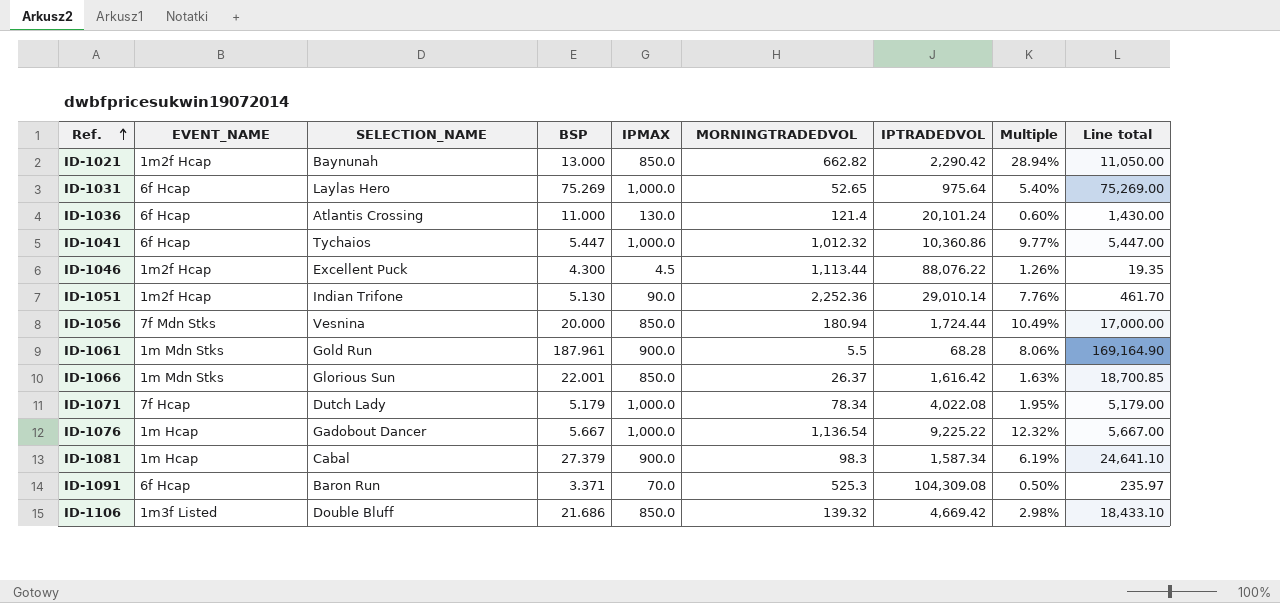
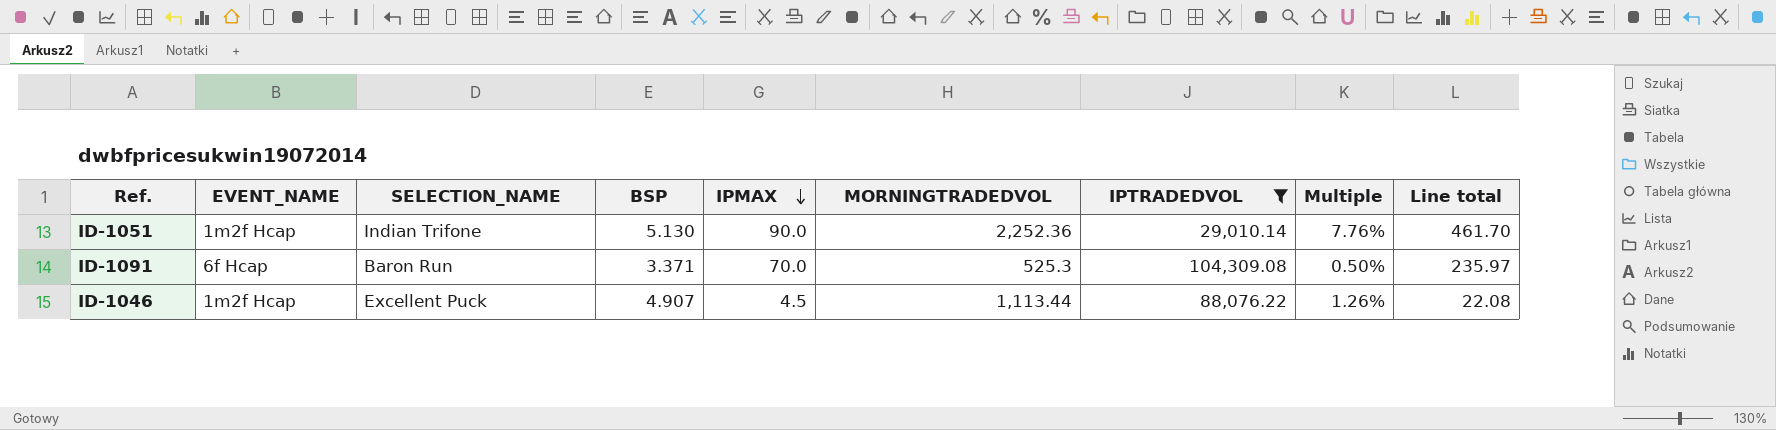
filter: none -> IPTRADEDVOL >= 29,010.14
row order: Ref. ascending -> IPMAX descending
ID-1046 | BSP: 4.300 -> 4.907
ID-1046 | Line total: 19.35 -> 22.08

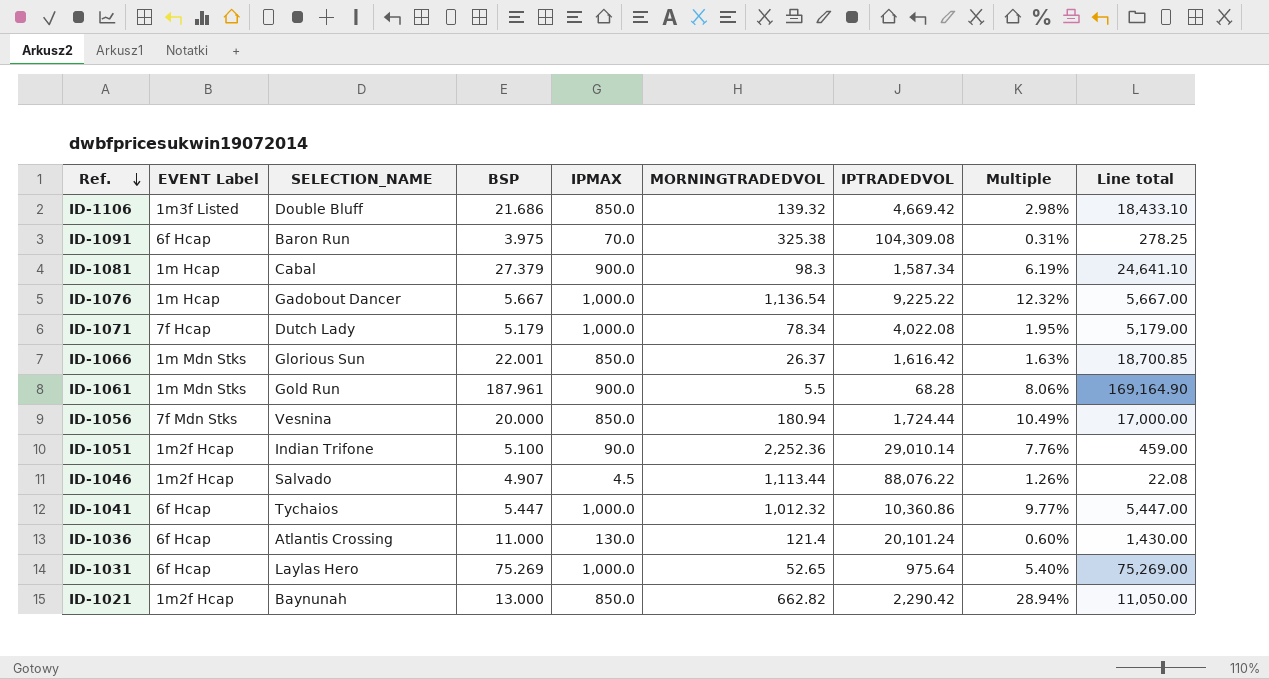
filter: IPTRADEDVOL >= 29,010.14 -> none
row order: IPMAX descending -> Ref. descending
column name: EVENT_NAME -> EVENT Label
ID-1091 | BSP: 3.371 -> 3.975
ID-1091 | MORNINGTRADEDVOL: 525.3 -> 325.38
ID-1091 | Multiple: 0.50% -> 0.31%
ID-1091 | Line total: 235.97 -> 278.25
ID-1051 | BSP: 5.130 -> 5.100
ID-1051 | Line total: 461.70 -> 459.00
ID-1046 | SELECTION_NAME: Excellent Puck -> Salvado

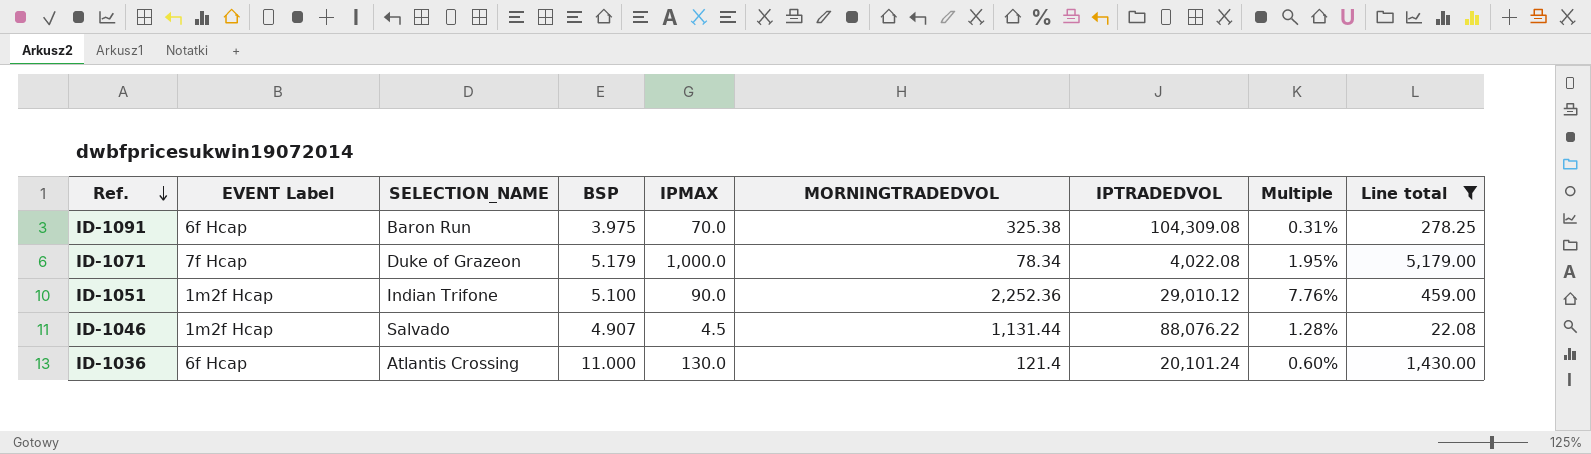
filter: none -> Line total <= 5,179.00
ID-1071 | SELECTION_NAME: Dutch Lady -> Duke of Grazeon
ID-1051 | IPTRADEDVOL: 29,010.14 -> 29,010.12
ID-1046 | MORNINGTRADEDVOL: 1,113.44 -> 1,131.44
ID-1046 | Multiple: 1.26% -> 1.28%

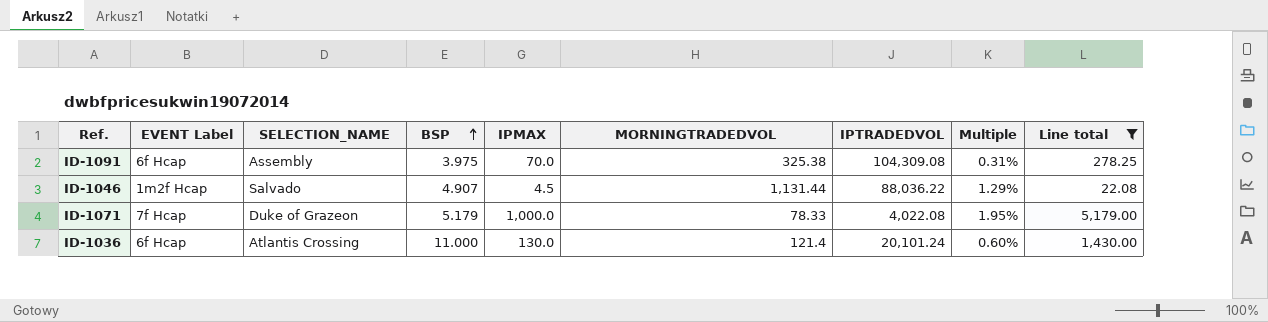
row order: Ref. descending -> BSP ascending
row ID-1051: 1m2f Hcap | Indian Trifone | 5.100 | 90.0 | 2,252.36 | 29,010.12 | 7.76% | 459.00 -> none
ID-1091 | SELECTION_NAME: Baron Run -> Assembly
ID-1046 | IPTRADEDVOL: 88,076.22 -> 88,036.22
ID-1046 | Multiple: 1.28% -> 1.29%
ID-1071 | MORNINGTRADEDVOL: 78.34 -> 78.33

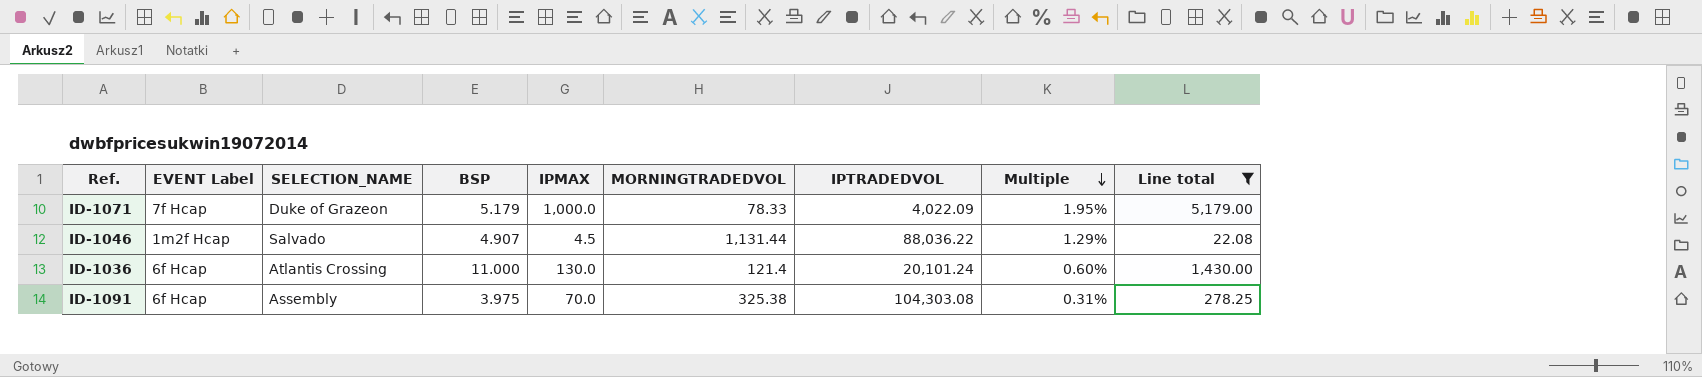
row order: BSP ascending -> Multiple descending
ID-1071 | IPTRADEDVOL: 4,022.08 -> 4,022.09
ID-1091 | IPTRADEDVOL: 104,309.08 -> 104,303.08

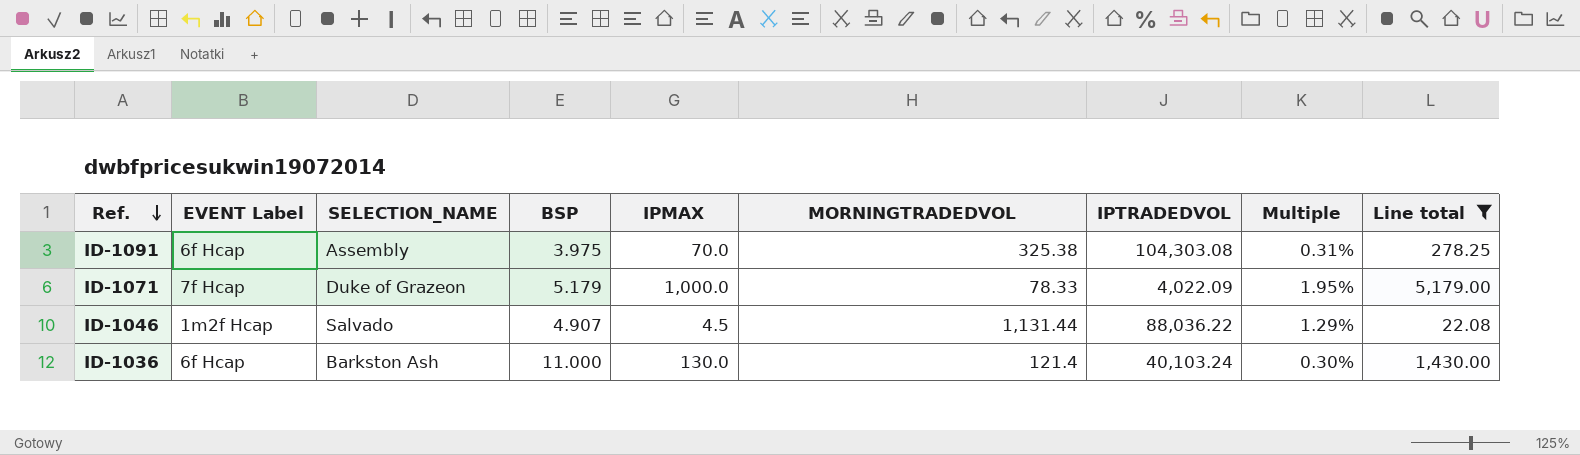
row order: Multiple descending -> Ref. descending
ID-1036 | SELECTION_NAME: Atlantis Crossing -> Barkston Ash
ID-1036 | IPTRADEDVOL: 20,101.24 -> 40,103.24
ID-1036 | Multiple: 0.60% -> 0.30%

